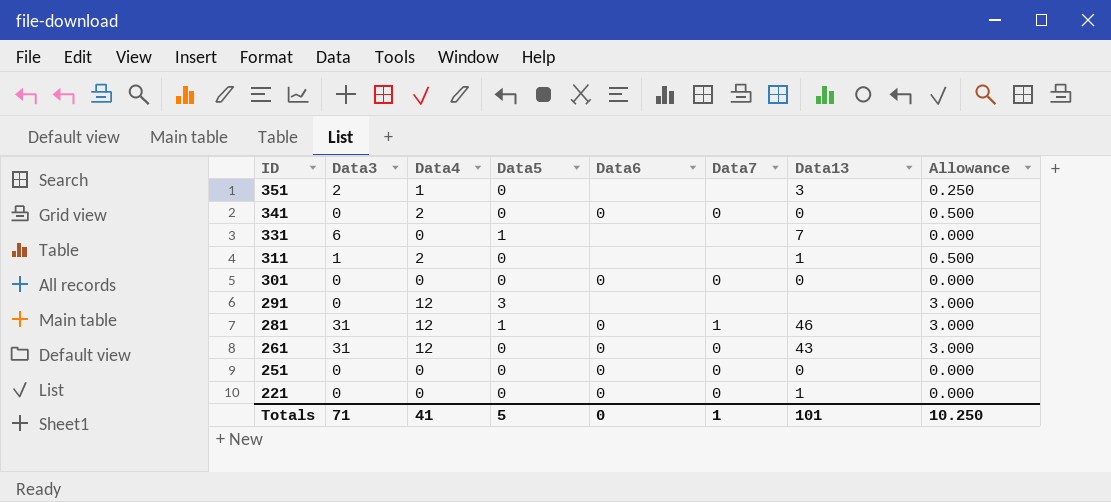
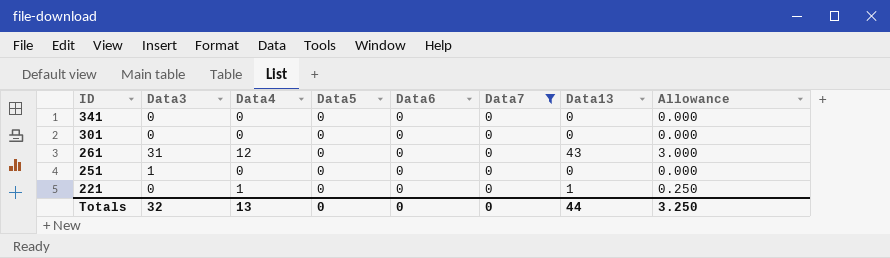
filter: none -> Data7 = 0
341 | Data4: 2 -> 0
341 | Allowance: 0.500 -> 0.000
251 | Data3: 0 -> 1
221 | Data4: 0 -> 1
221 | Allowance: 0.000 -> 0.250
Totals | Data3: 71 -> 32
Totals | Data4: 41 -> 13
Totals | Data5: 5 -> 0
Totals | Data7: 1 -> 0
Totals | Data13: 101 -> 44
Totals | Allowance: 10.250 -> 3.250

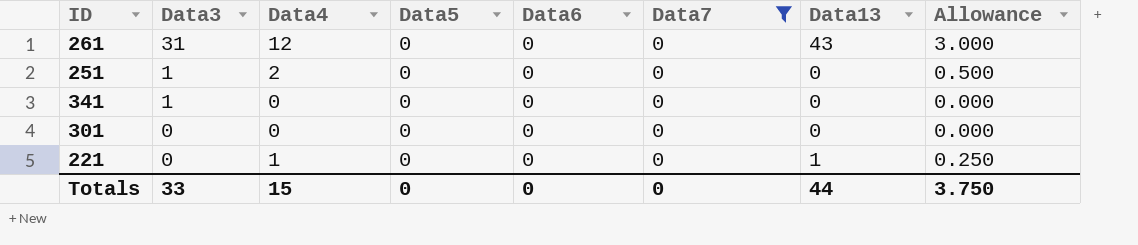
row order: ID descending -> Data3 descending
251 | Data4: 0 -> 2
251 | Allowance: 0.000 -> 0.500
341 | Data3: 0 -> 1
Totals | Data3: 32 -> 33
Totals | Data4: 13 -> 15
Totals | Allowance: 3.250 -> 3.750

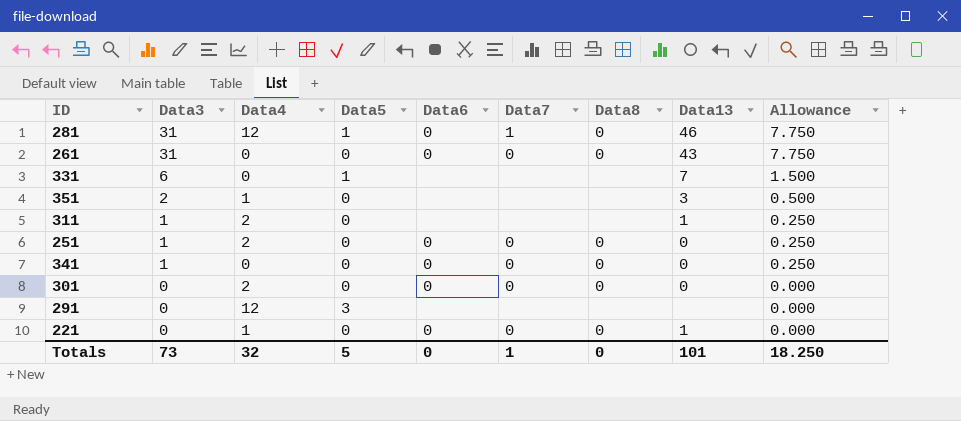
filter: Data7 = 0 -> none
column Data8 | position: none -> 7
column Allowance | formula: [Data4] * 0.25 -> [Data3] * 0.25
261 | Data4: 12 -> 0
301 | Data4: 0 -> 2
Totals | Data3: 33 -> 73
Totals | Data4: 15 -> 32
Totals | Data5: 0 -> 5
Totals | Data7: 0 -> 1
Totals | Data13: 44 -> 101
Totals | Allowance: 3.750 -> 18.250

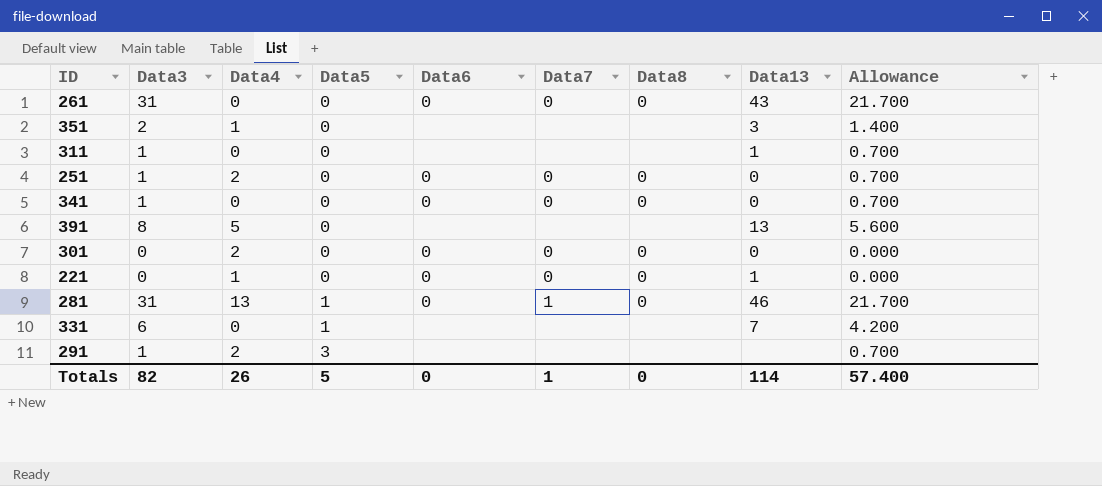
row order: Data3 descending -> Data5 ascending
column Allowance | formula: [Data3] * 0.25 -> [Data3] * 0.7
311 | Data4: 2 -> 0
row 391: none -> 8 | 5 | 0 | none | none | none | 13 | 5.600
281 | Data4: 12 -> 13
291 | Data3: 0 -> 1
291 | Data4: 12 -> 2
Totals | Data3: 73 -> 82
Totals | Data4: 32 -> 26
Totals | Data13: 101 -> 114
Totals | Allowance: 18.250 -> 57.400

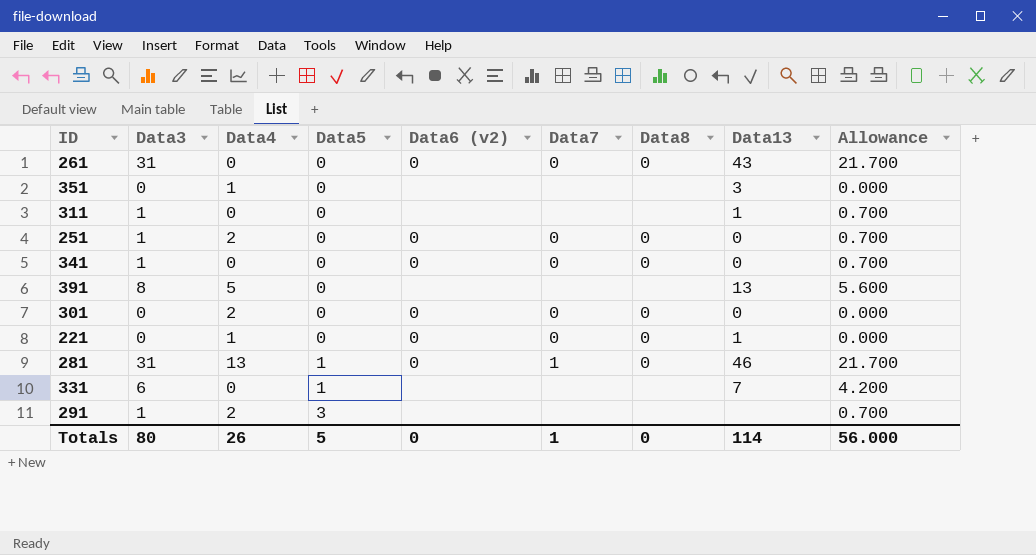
column name: Data6 -> Data6 (v2)
351 | Data3: 2 -> 0
351 | Allowance: 1.400 -> 0.000
Totals | Data3: 82 -> 80
Totals | Allowance: 57.400 -> 56.000

